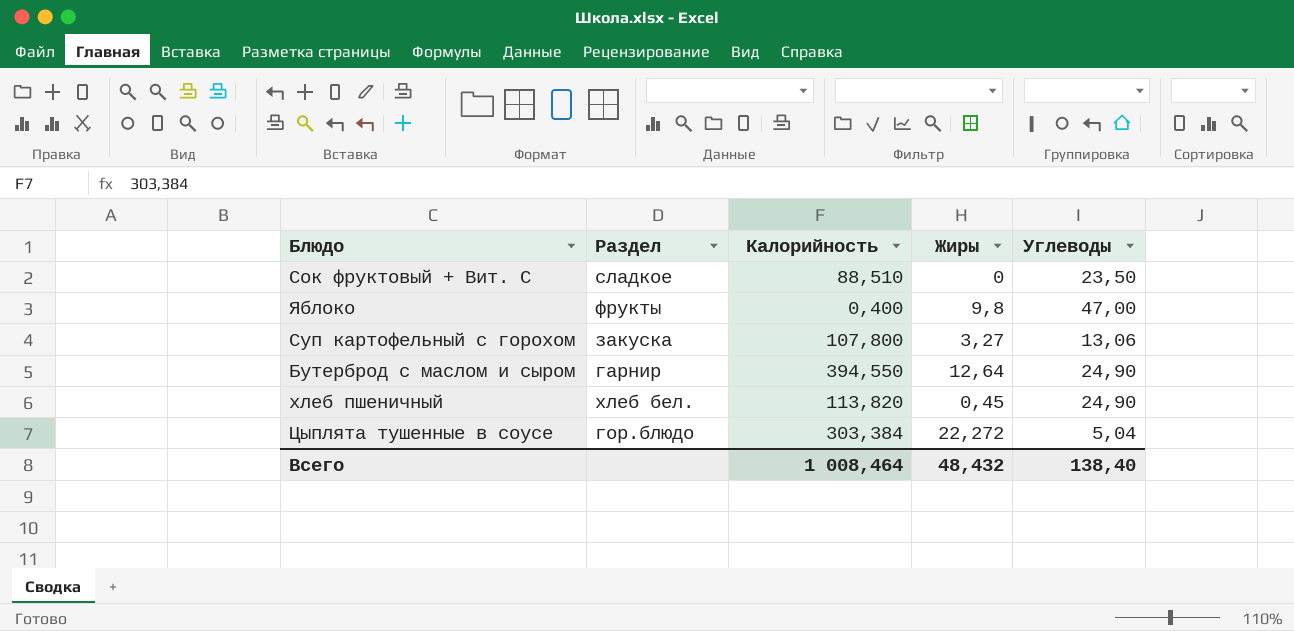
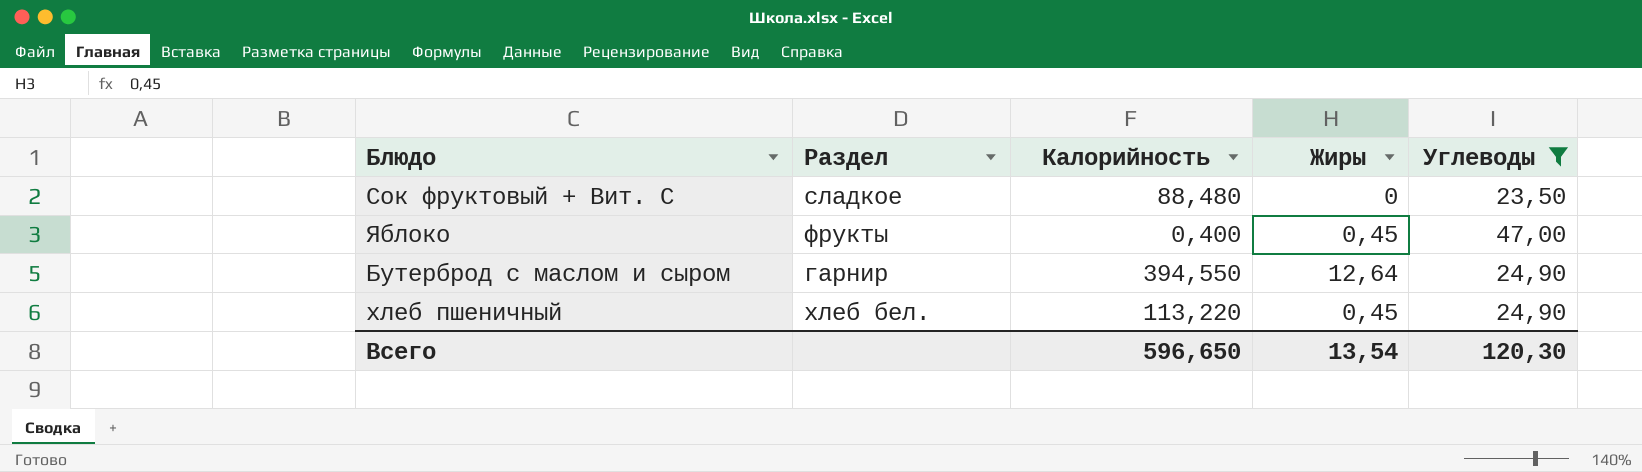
filter: none -> Углеводы >= 23,50
Сок фруктовый + Вит. С | Калорийность: 88,510 -> 88,480
Яблоко | Жиры: 9,8 -> 0,45
хлеб пшеничный | Калорийность: 113,820 -> 113,220
Всего | Калорийность: 1 008,464 -> 596,650
Всего | Жиры: 48,432 -> 13,54
Всего | Углеводы: 138,40 -> 120,30

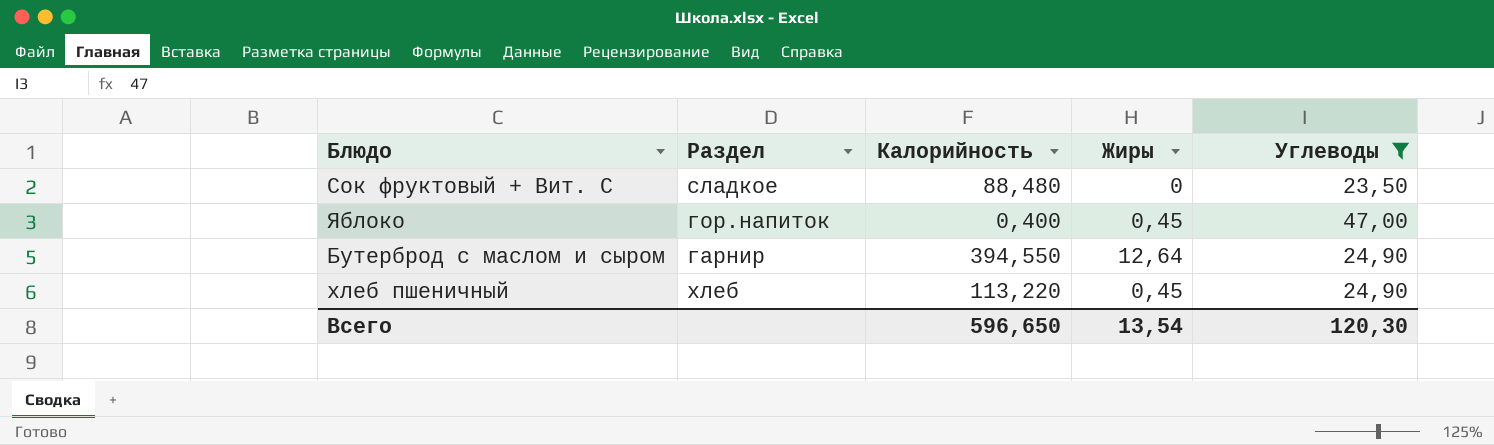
Яблоко | Раздел: фрукты -> гор.напиток
хлеб пшеничный | Раздел: хлеб бел. -> хлеб

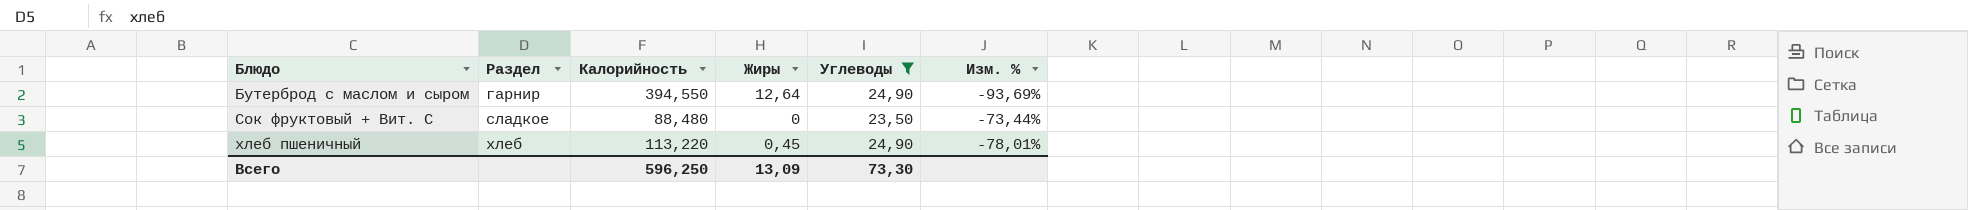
row order: none -> Блюдо ascending
column Изм. % | formula: none -> ([Углеводы] - [Калорийность]) / [Калорийность]
row Яблоко: гор.напиток | 0,400 | 0,45 | 47,00 -> none
Всего | Калорийность: 596,650 -> 596,250
Всего | Жиры: 13,54 -> 13,09
Всего | Углеводы: 120,30 -> 73,30

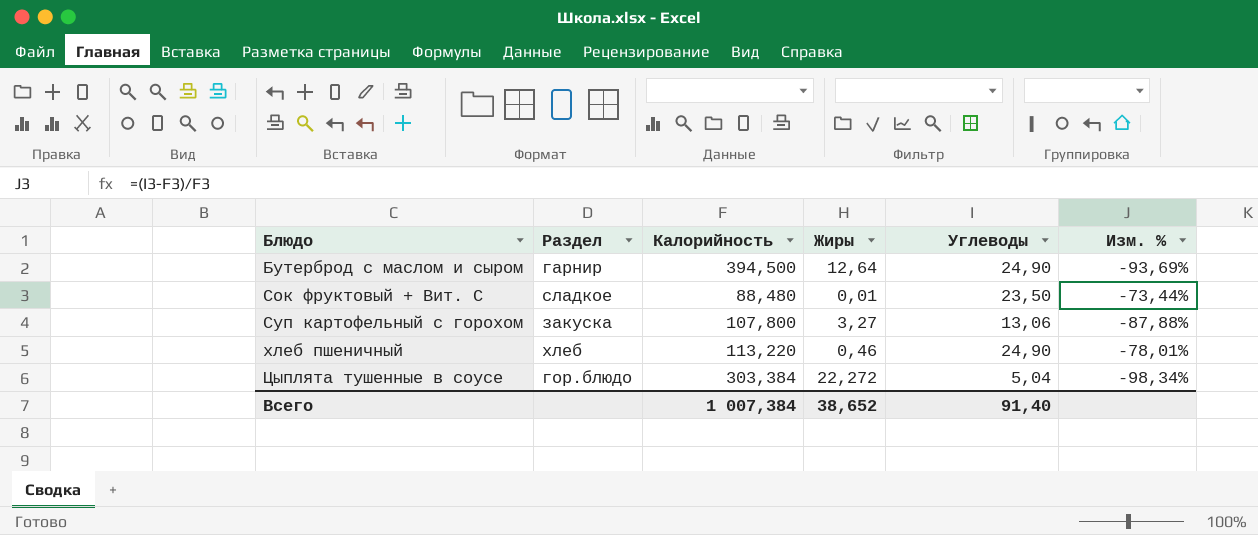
filter: Углеводы >= 23,50 -> none
Бутерброд с маслом и сыром | Калорийность: 394,550 -> 394,500
Сок фруктовый + Вит. С | Жиры: 0 -> 0,01
хлеб пшеничный | Жиры: 0,45 -> 0,46
Всего | Калорийность: 596,250 -> 1 007,384
Всего | Жиры: 13,09 -> 38,652
Всего | Углеводы: 73,30 -> 91,40

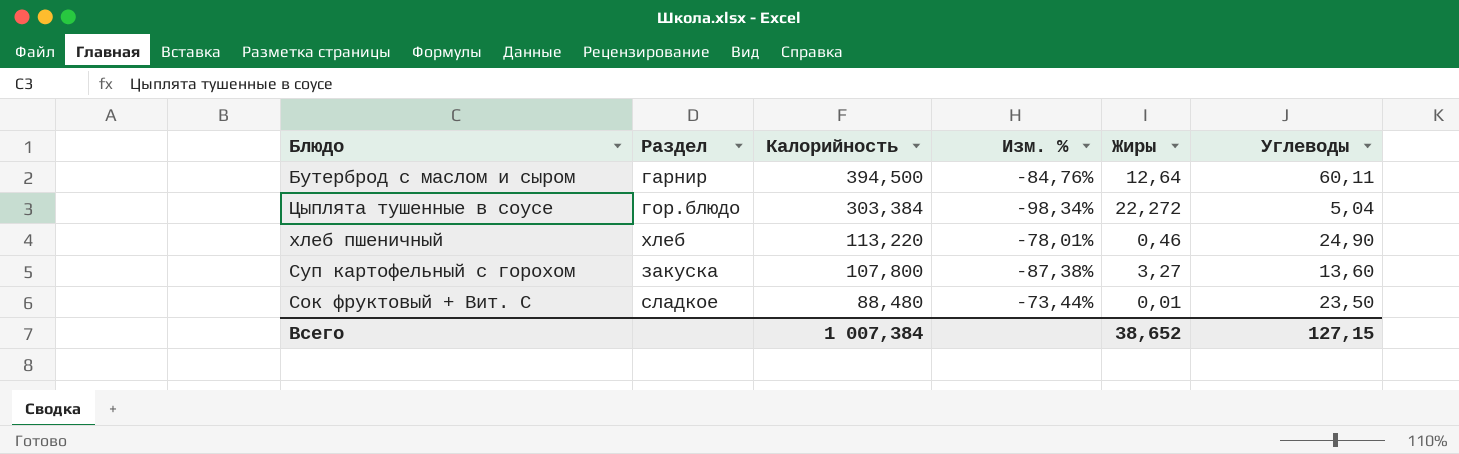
row order: Блюдо ascending -> Калорийность descending
column Изм. % | position: 6 -> 4
Бутерброд с маслом и сыром | Изм. %: -93,69% -> -84,76%
Бутерброд с маслом и сыром | Углеводы: 24,90 -> 60,11
Суп картофельный с горохом | Изм. %: -87,88% -> -87,38%
Суп картофельный с горохом | Углеводы: 13,06 -> 13,60
Всего | Углеводы: 91,40 -> 127,15

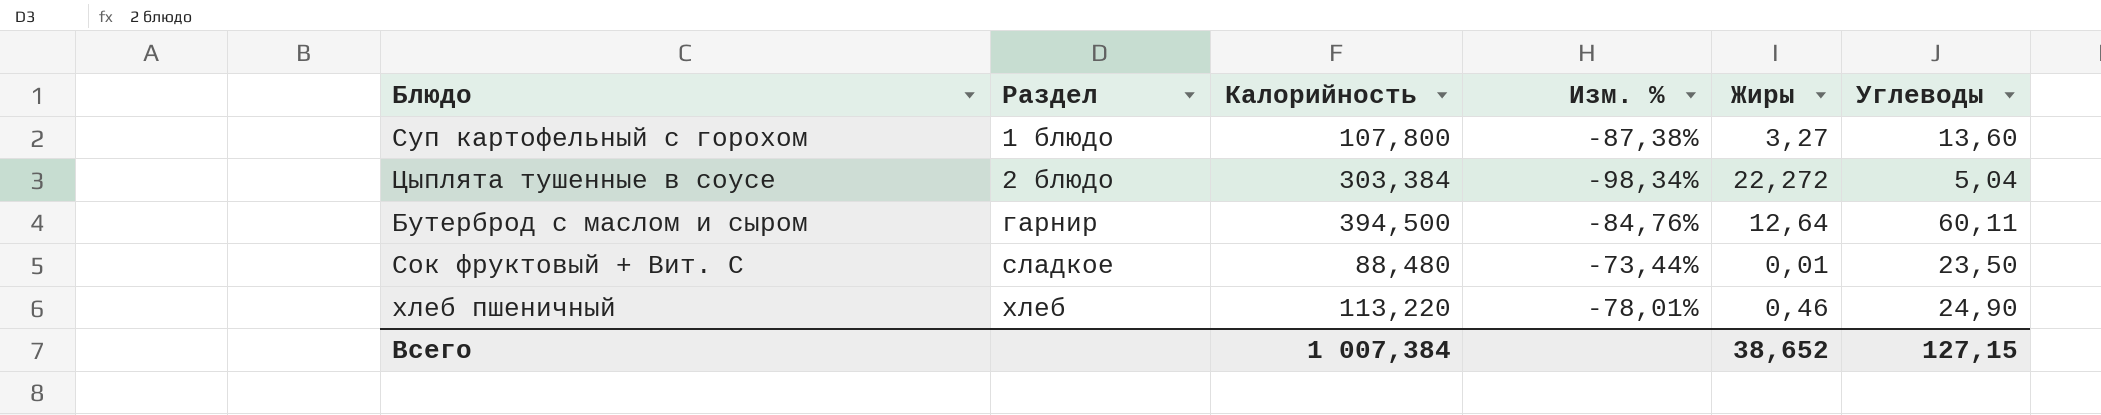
row order: Калорийность descending -> Раздел ascending
Суп картофельный с горохом | Раздел: закуска -> 1 блюдо
Цыплята тушенные в соусе | Раздел: гор.блюдо -> 2 блюдо

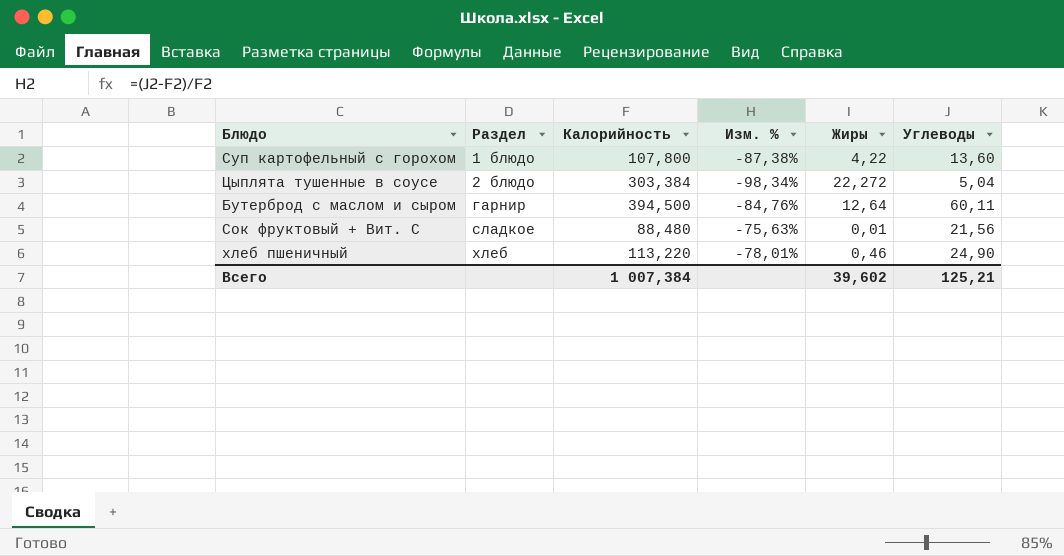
Суп картофельный с горохом | Жиры: 3,27 -> 4,22
Сок фруктовый + Вит. С | Изм. %: -73,44% -> -75,63%
Сок фруктовый + Вит. С | Углеводы: 23,50 -> 21,56
Всего | Жиры: 38,652 -> 39,602
Всего | Углеводы: 127,15 -> 125,21

